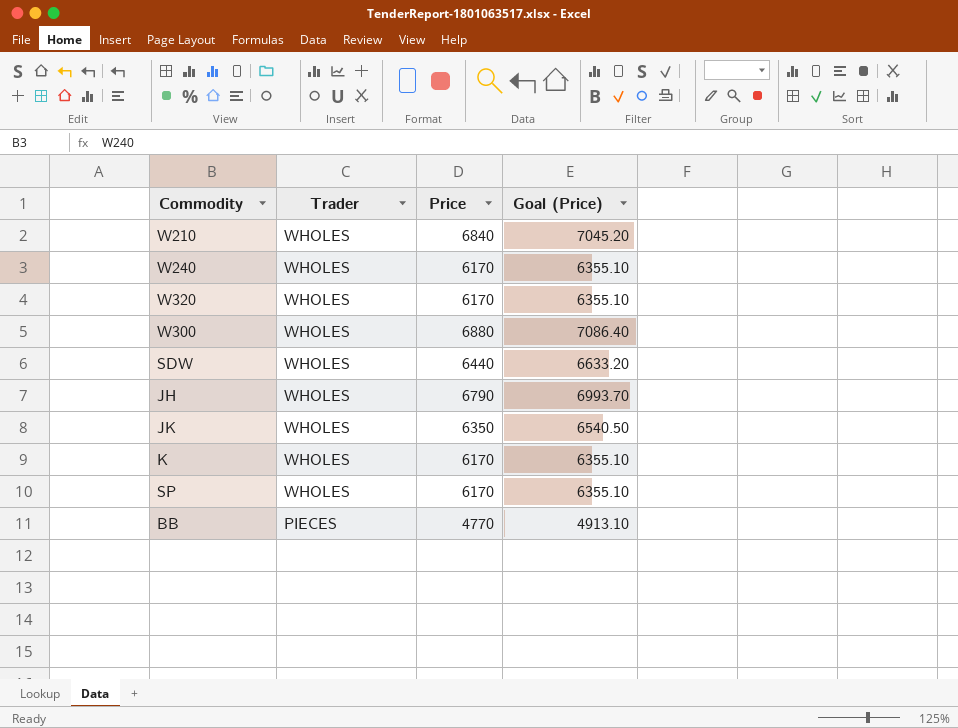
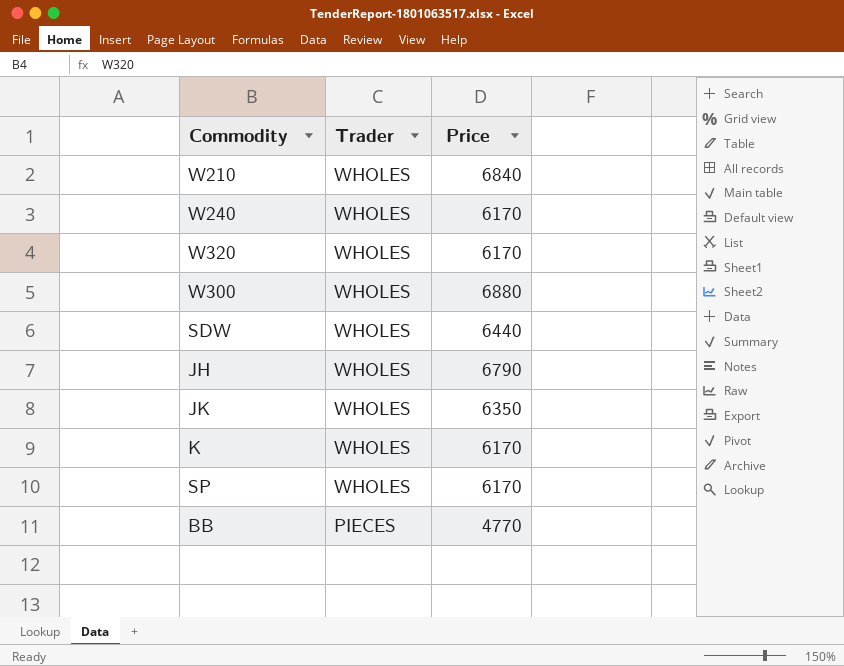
column Goal (Price) | formula: [Price] * 1.03 -> none

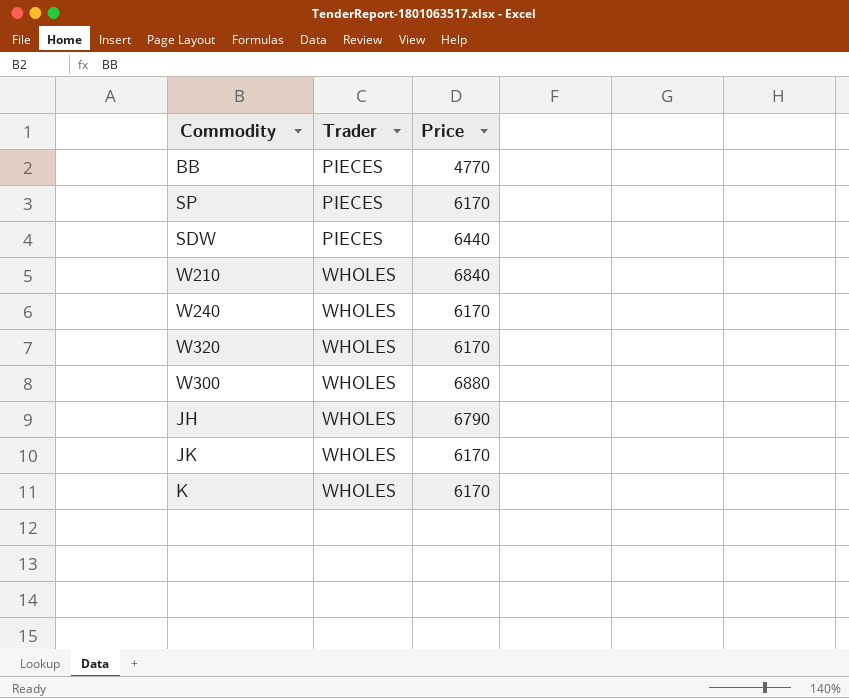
row order: Trader descending -> Trader ascending
SP | Trader: WHOLES -> PIECES
SDW | Trader: WHOLES -> PIECES
JK | Price: 6350 -> 6170

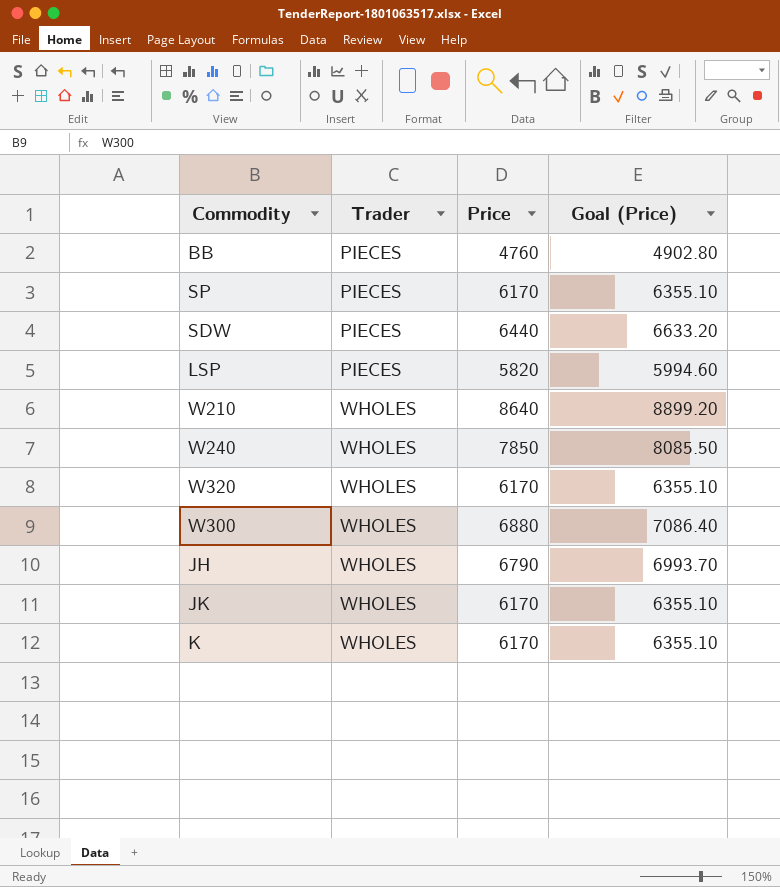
column Goal (Price) | formula: none -> [Price] * 1.03
BB | Price: 4770 -> 4760
row LSP: none -> PIECES | 5820 | 5994.60
W210 | Price: 6840 -> 8640
W240 | Price: 6170 -> 7850

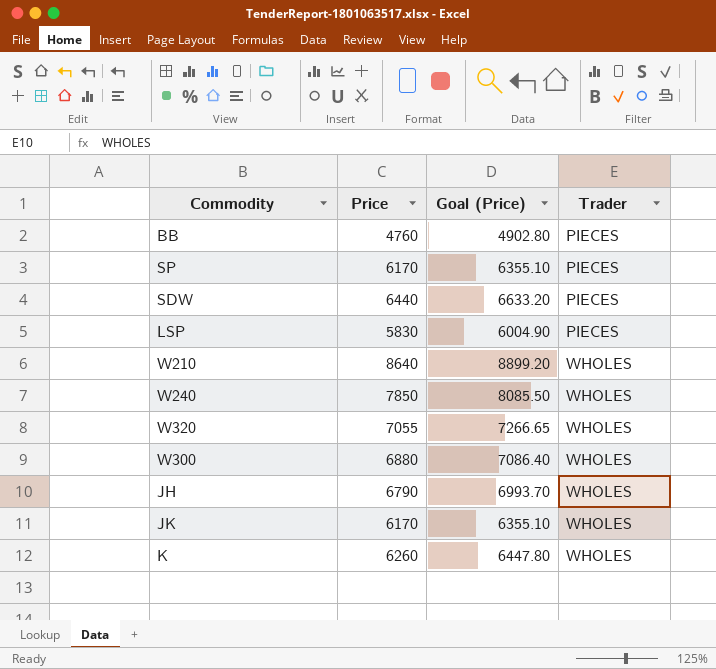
column Trader | position: 2 -> 4
LSP | Price: 5820 -> 5830
LSP | Goal (Price): 5994.60 -> 6004.90
W320 | Price: 6170 -> 7055
W320 | Goal (Price): 6355.10 -> 7266.65
K | Price: 6170 -> 6260
K | Goal (Price): 6355.10 -> 6447.80

